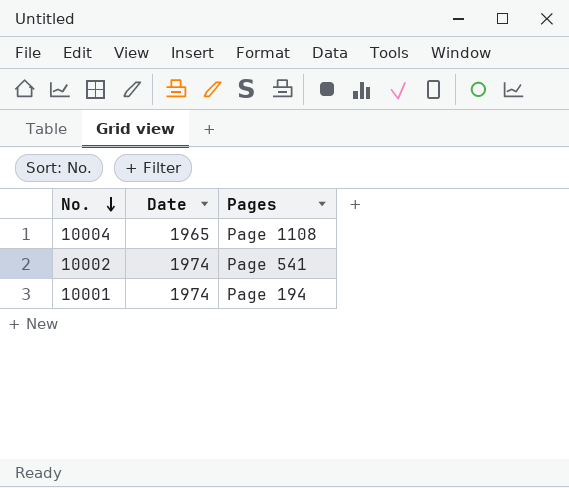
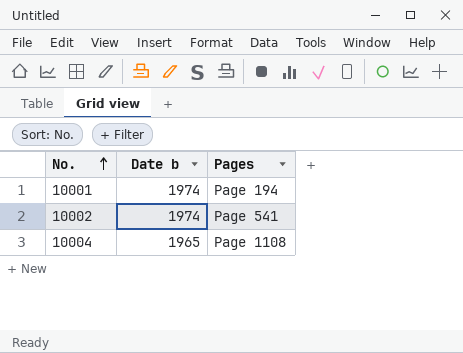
row order: No. descending -> No. ascending
column name: Date -> Date b

